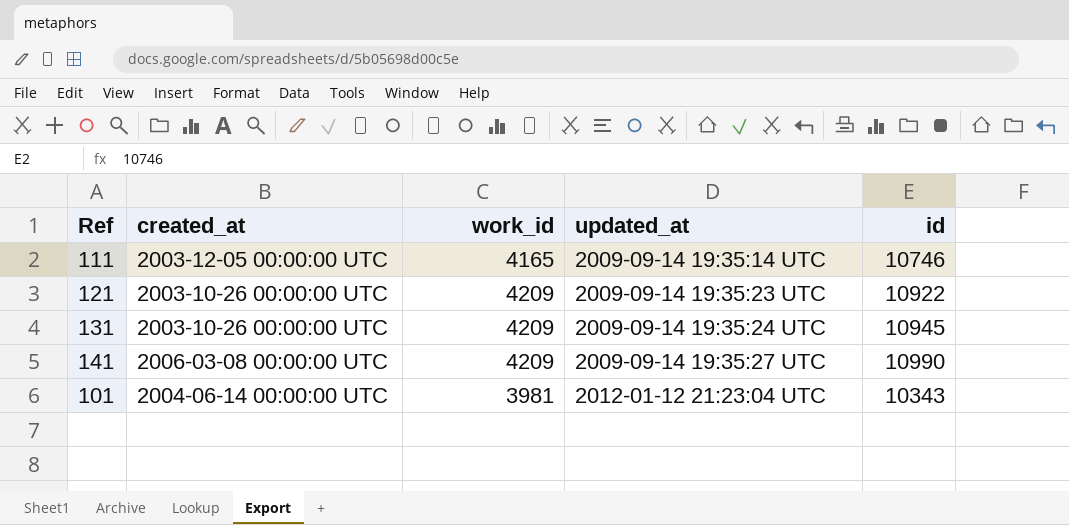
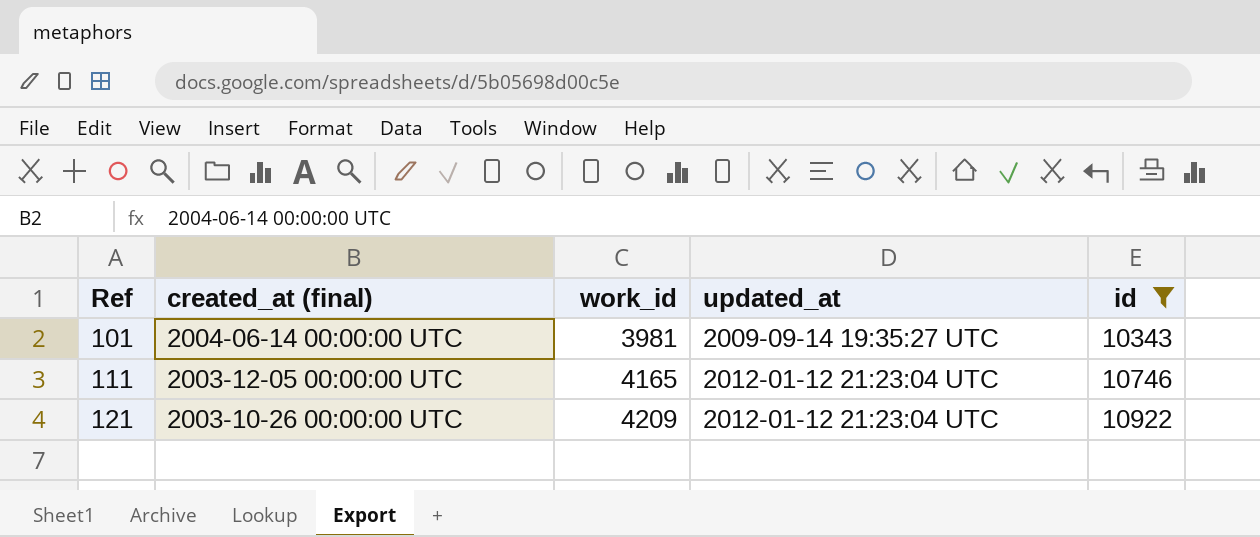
filter: none -> id <= 10922
row order: updated_at ascending -> Ref ascending
column name: created_at -> created_at (final)
101 | updated_at: 2012-01-12 21:23:04 UTC -> 2009-09-14 19:35:27 UTC
111 | updated_at: 2009-09-14 19:35:14 UTC -> 2012-01-12 21:23:04 UTC
121 | updated_at: 2009-09-14 19:35:23 UTC -> 2012-01-12 21:23:04 UTC

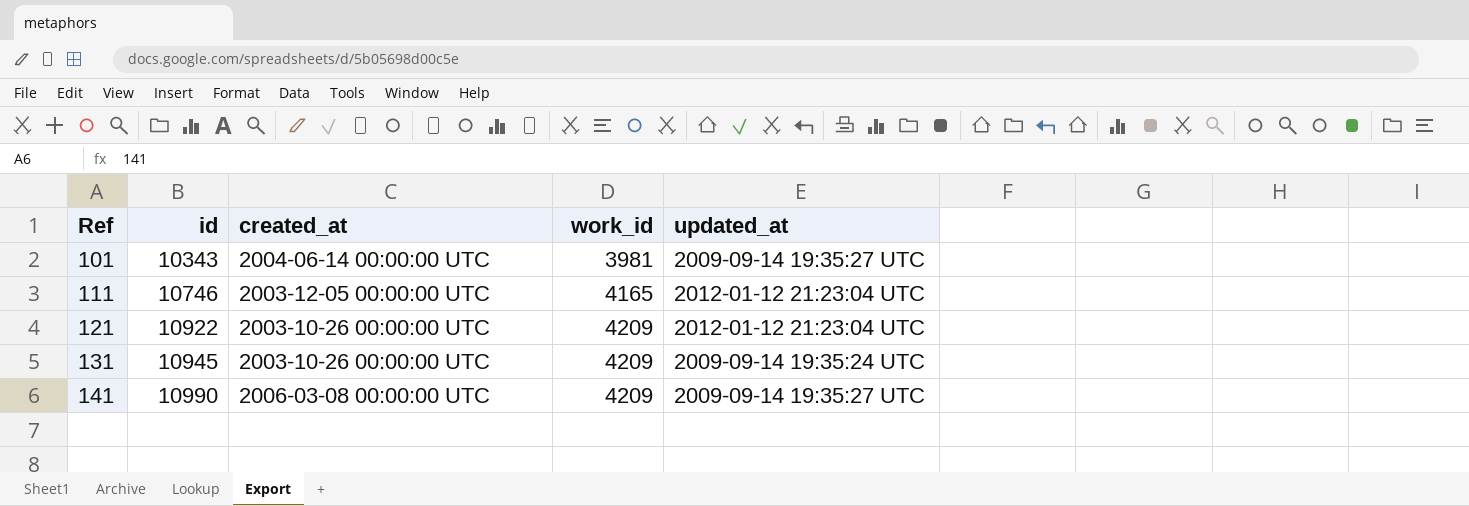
filter: id <= 10922 -> none
column id | position: 5 -> 2
column name: created_at (final) -> created_at

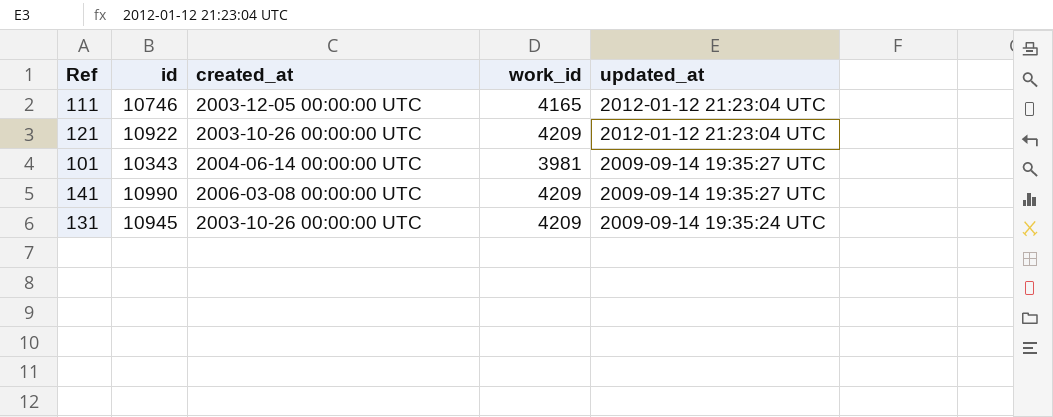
row order: Ref ascending -> updated_at descending

